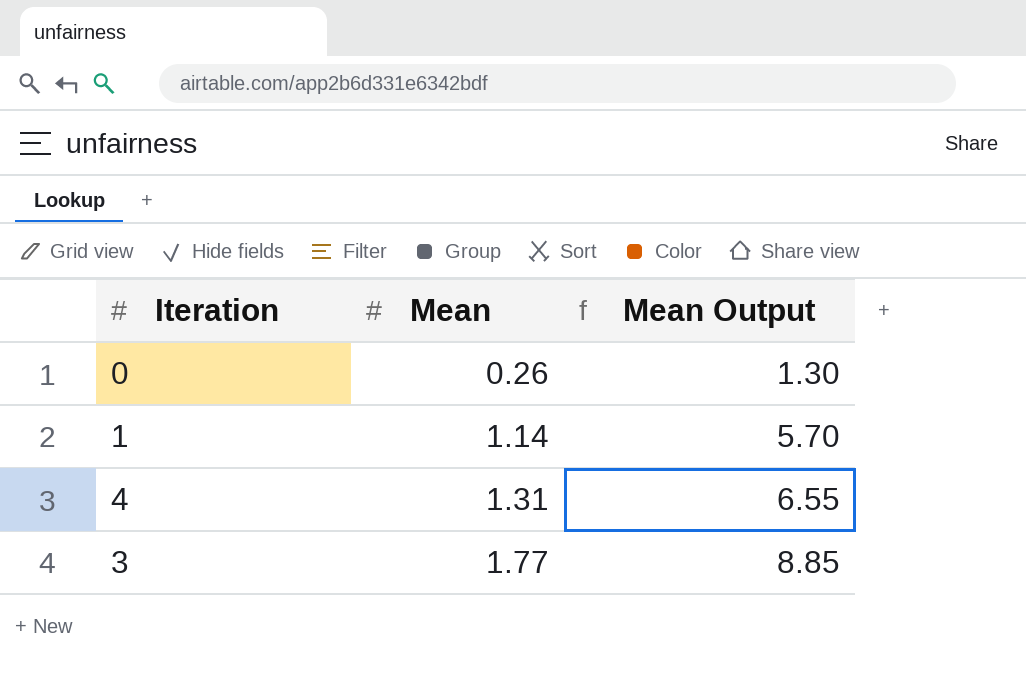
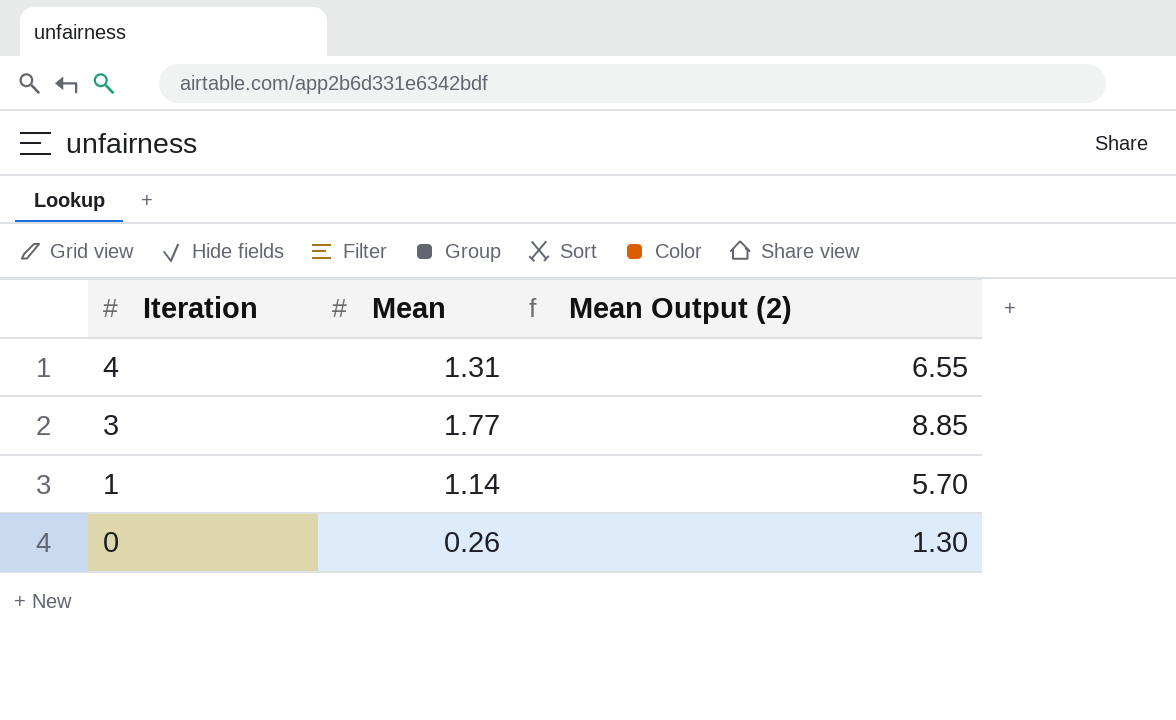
row order: Mean ascending -> Iteration descending
column name: Mean Output -> Mean Output (2)

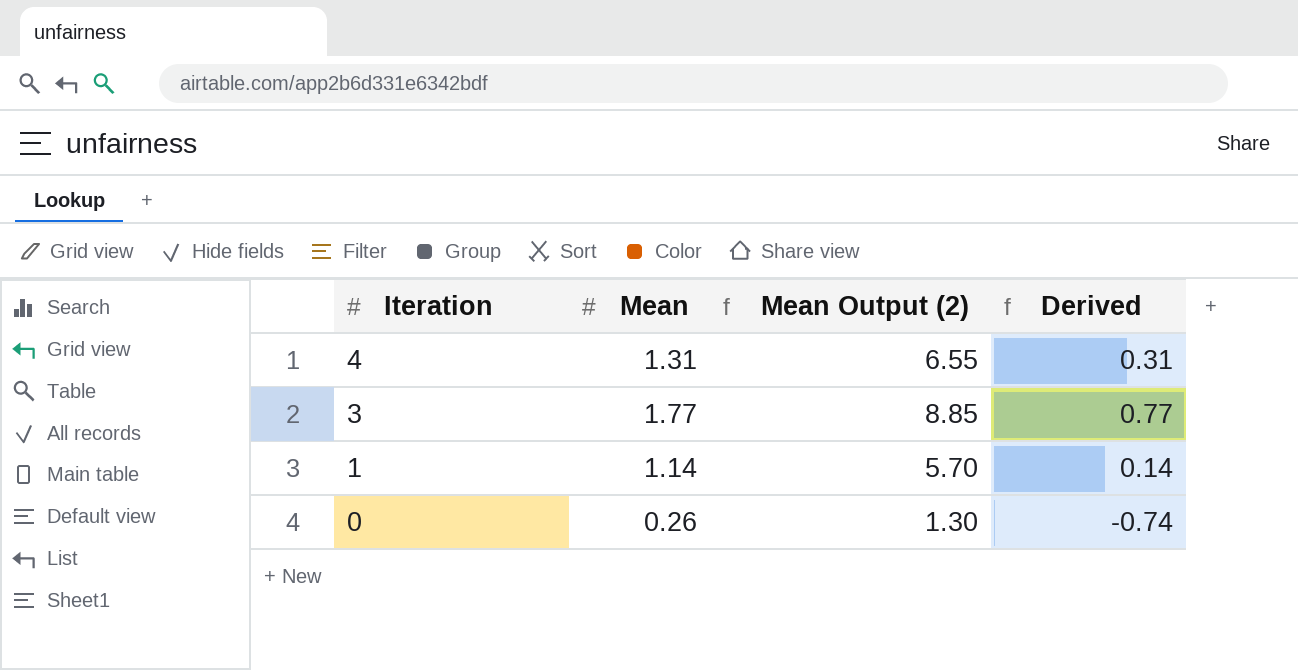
column Derived | formula: none -> [Mean] - 1

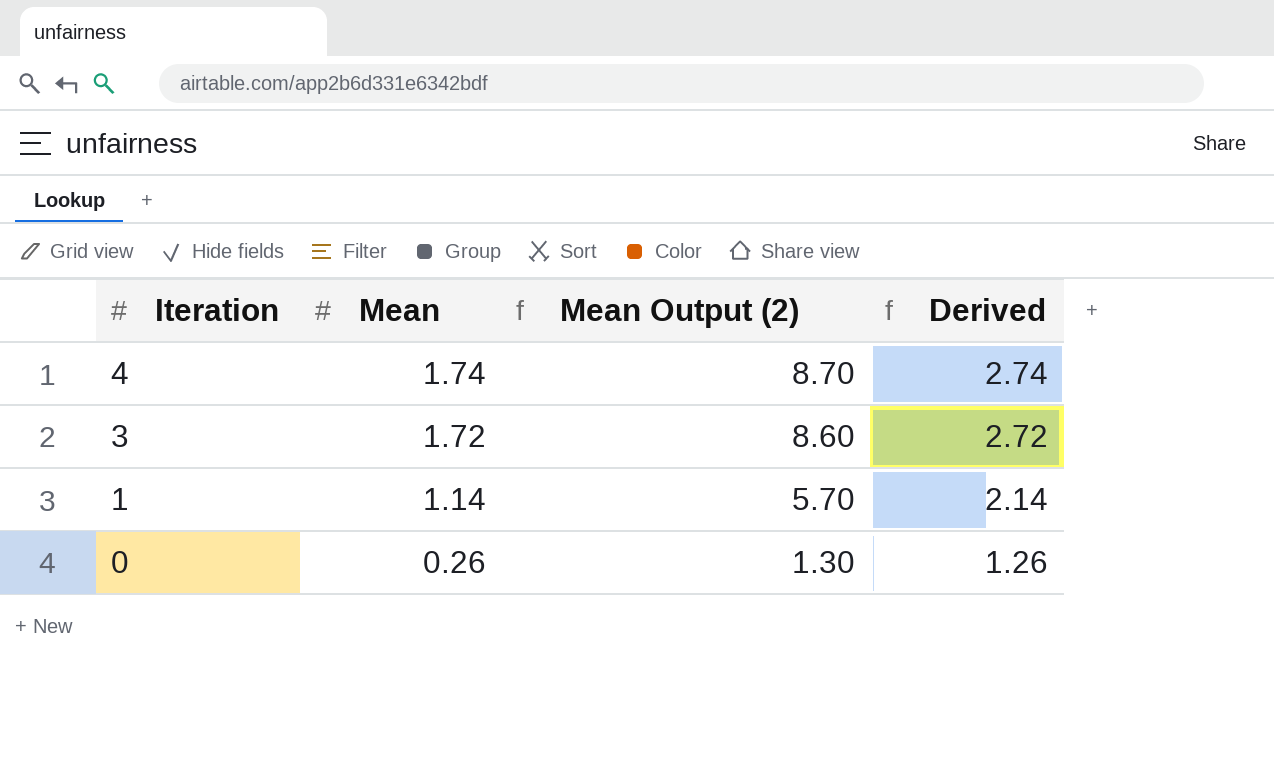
column Derived | formula: [Mean] - 1 -> [Mean] + 1
4 | Mean: 1.31 -> 1.74
4 | Mean Output (2): 6.55 -> 8.70
3 | Mean: 1.77 -> 1.72
3 | Mean Output (2): 8.85 -> 8.60

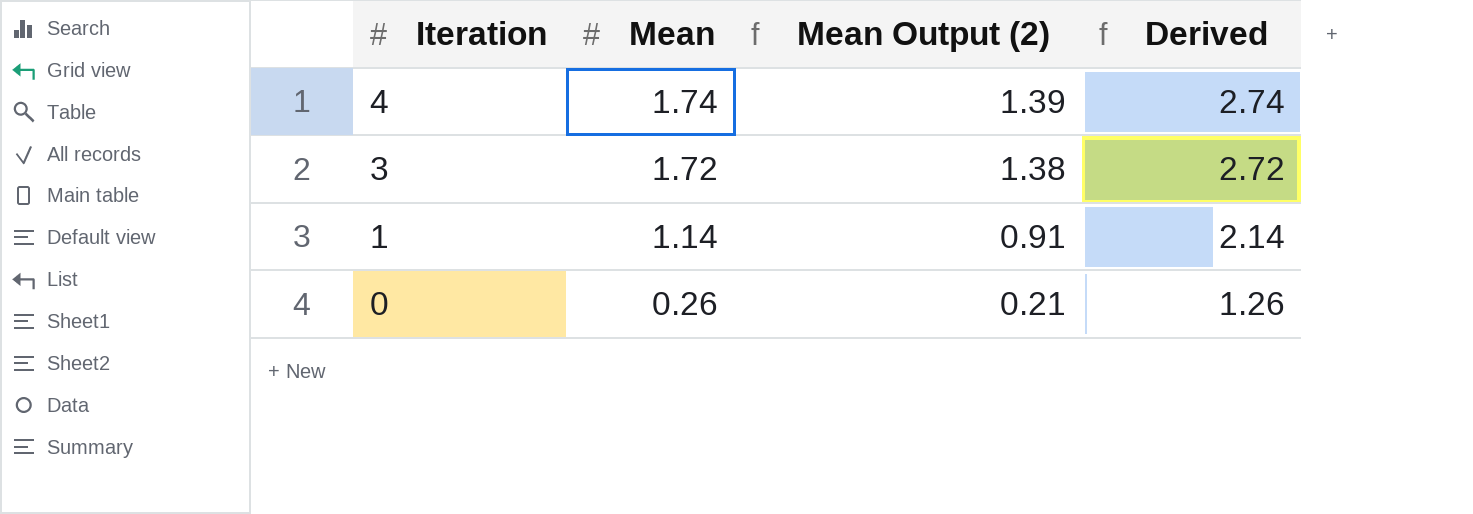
column Mean Output (2) | formula: [Mean] * 5 -> [Mean] * 0.8

